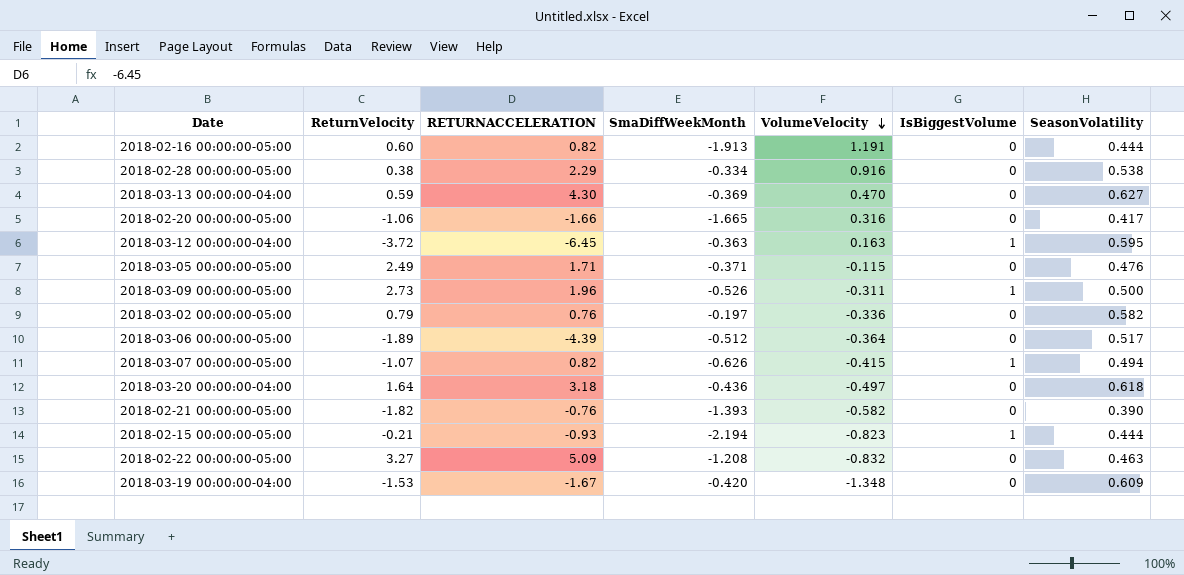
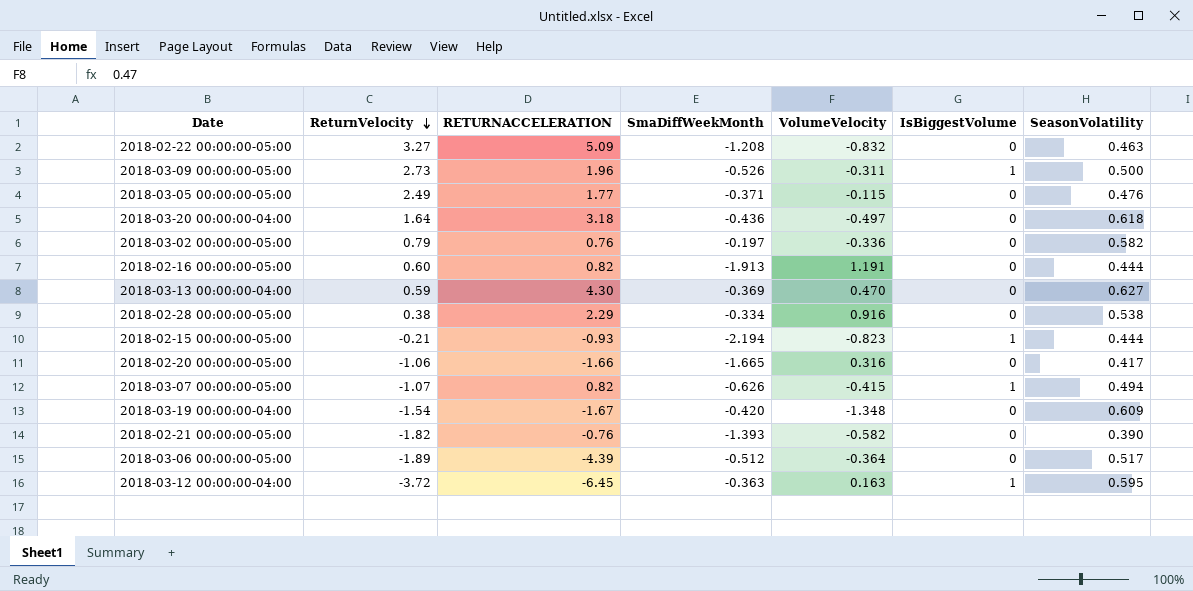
row order: VolumeVelocity descending -> ReturnVelocity descending
2018-03-05 00:00:00-05:00 | RETURNACCELERATION: 1.71 -> 1.77
2018-03-19 00:00:00-04:00 | ReturnVelocity: -1.53 -> -1.54

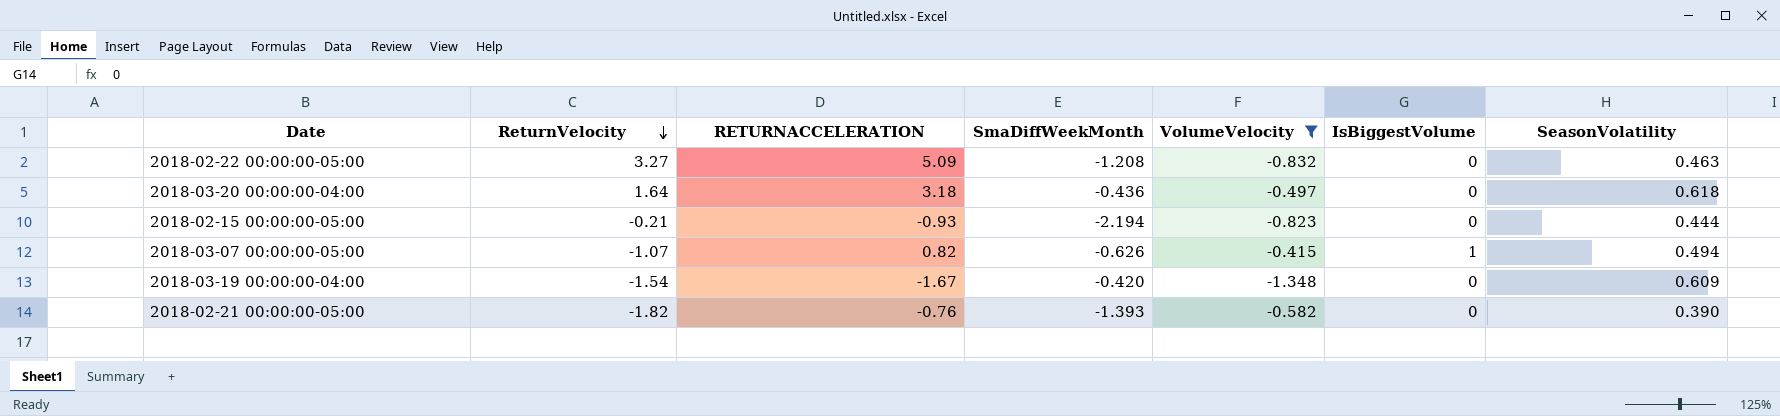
filter: none -> VolumeVelocity <= -0.415
2018-02-15 00:00:00-05:00 | IsBiggestVolume: 1 -> 0

